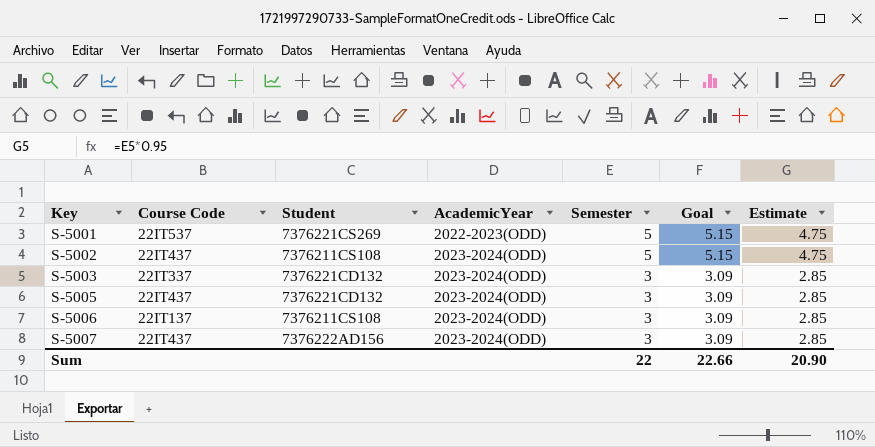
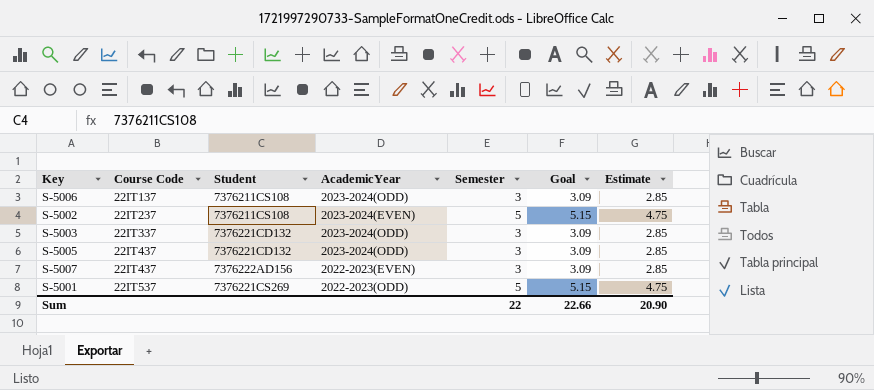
row order: Key ascending -> Course Code ascending
S-5002 | Course Code: 22IT437 -> 22IT237
S-5002 | AcademicYear: 2023-2024(ODD) -> 2023-2024(EVEN)
S-5007 | AcademicYear: 2023-2024(ODD) -> 2022-2023(EVEN)

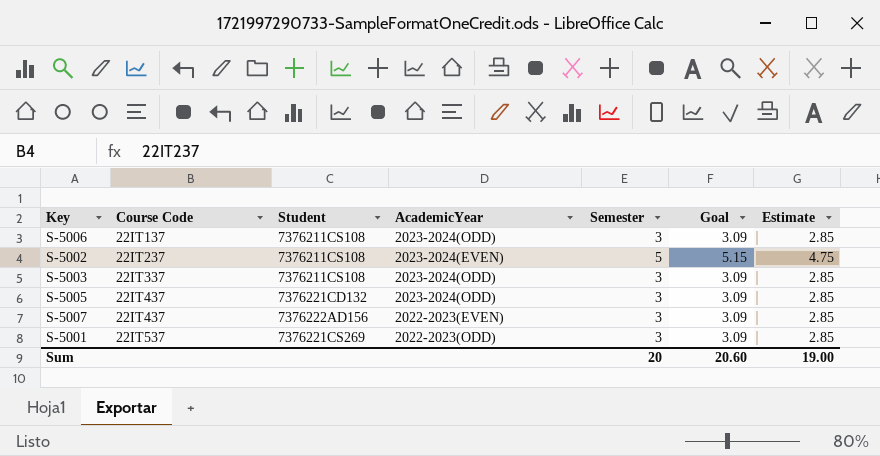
S-5003 | Student: 7376221CD132 -> 7376211CS108
S-5001 | Semester: 5 -> 3
S-5001 | Goal: 5.15 -> 3.09
S-5001 | Estimate: 4.75 -> 2.85
Sum | Semester: 22 -> 20
Sum | Goal: 22.66 -> 20.60
Sum | Estimate: 20.90 -> 19.00

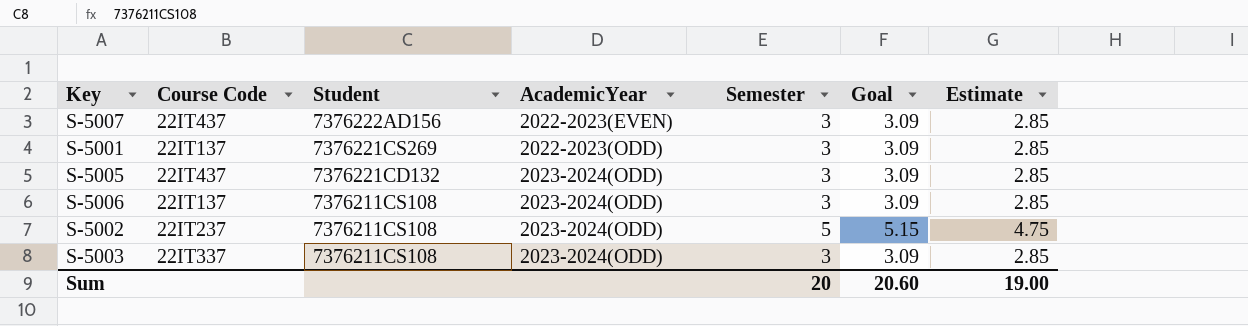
row order: Course Code ascending -> Student descending
S-5001 | Course Code: 22IT537 -> 22IT137
S-5002 | AcademicYear: 2023-2024(EVEN) -> 2023-2024(ODD)

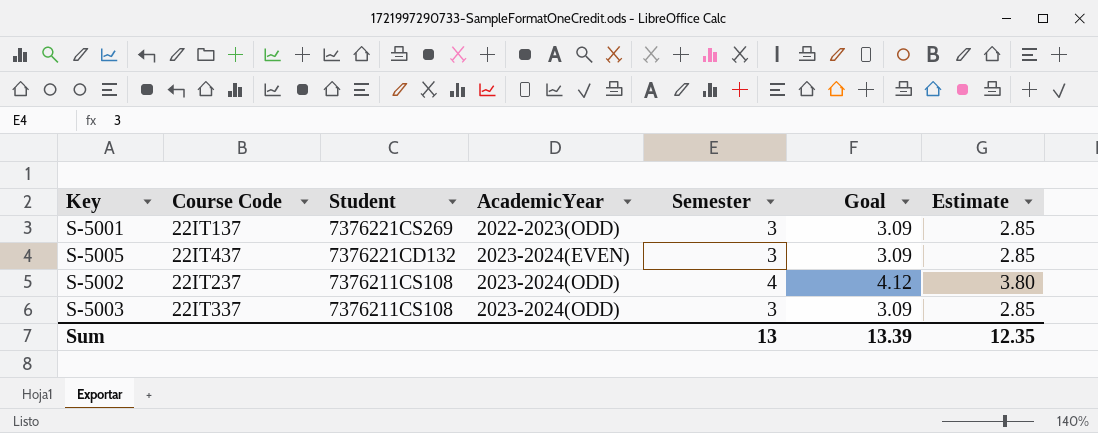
row S-5007: 22IT437 | 7376222AD156 | 2022-2023(EVEN) | 3 | 3.09 | 2.85 -> none
row S-5006: 22IT137 | 7376211CS108 | 2023-2024(ODD) | 3 | 3.09 | 2.85 -> none
S-5005 | AcademicYear: 2023-2024(ODD) -> 2023-2024(EVEN)
S-5002 | Semester: 5 -> 4
S-5002 | Goal: 5.15 -> 4.12
S-5002 | Estimate: 4.75 -> 3.80
Sum | Semester: 20 -> 13
Sum | Goal: 20.60 -> 13.39
Sum | Estimate: 19.00 -> 12.35

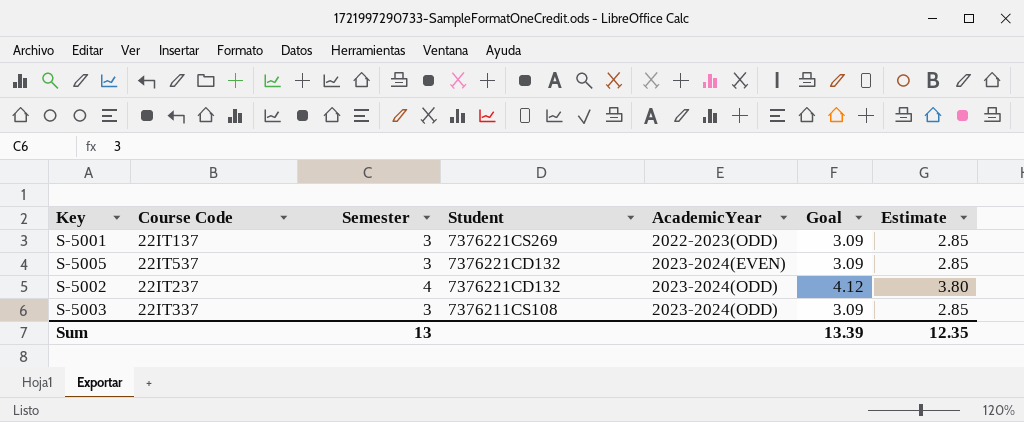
column Semester | position: 5 -> 3
S-5005 | Course Code: 22IT437 -> 22IT537
S-5002 | Student: 7376211CS108 -> 7376221CD132

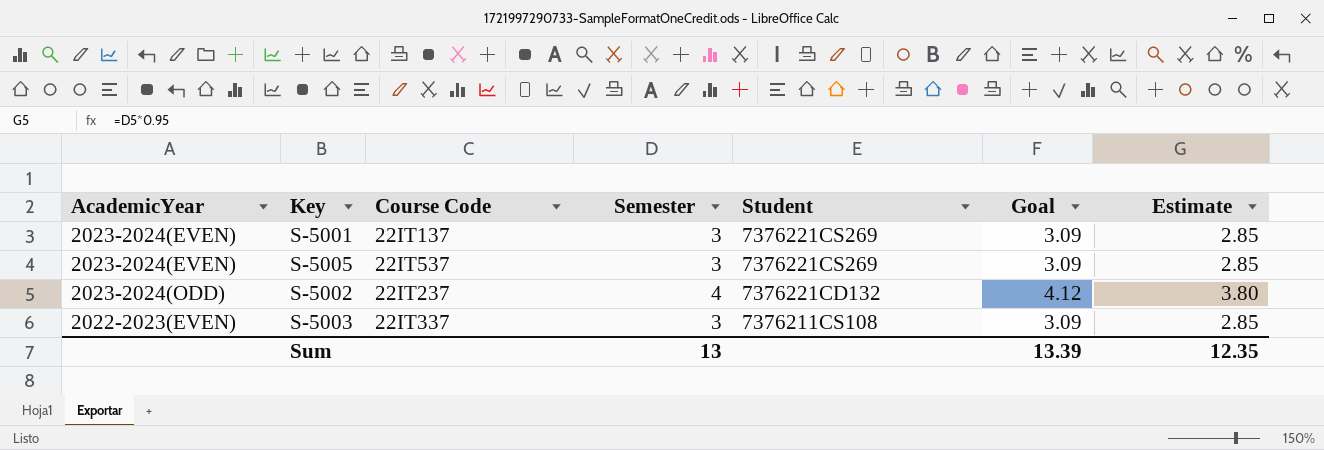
column AcademicYear | position: 5 -> 1
S-5001 | AcademicYear: 2022-2023(ODD) -> 2023-2024(EVEN)
S-5005 | Student: 7376221CD132 -> 7376221CS269
S-5003 | AcademicYear: 2023-2024(ODD) -> 2022-2023(EVEN)

